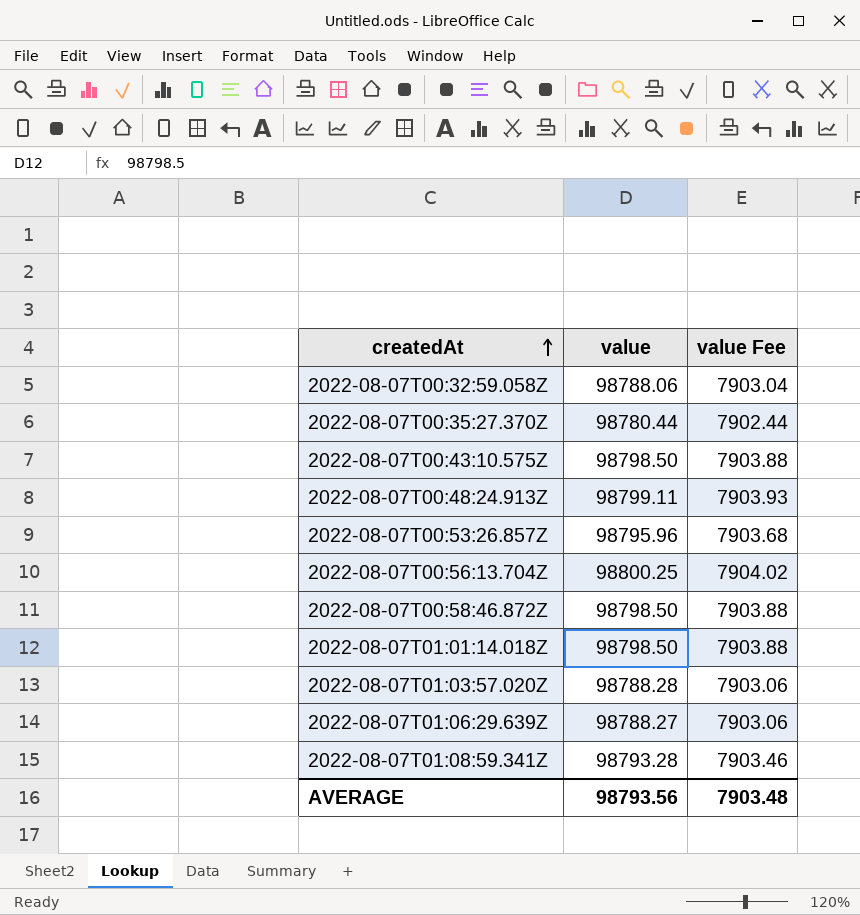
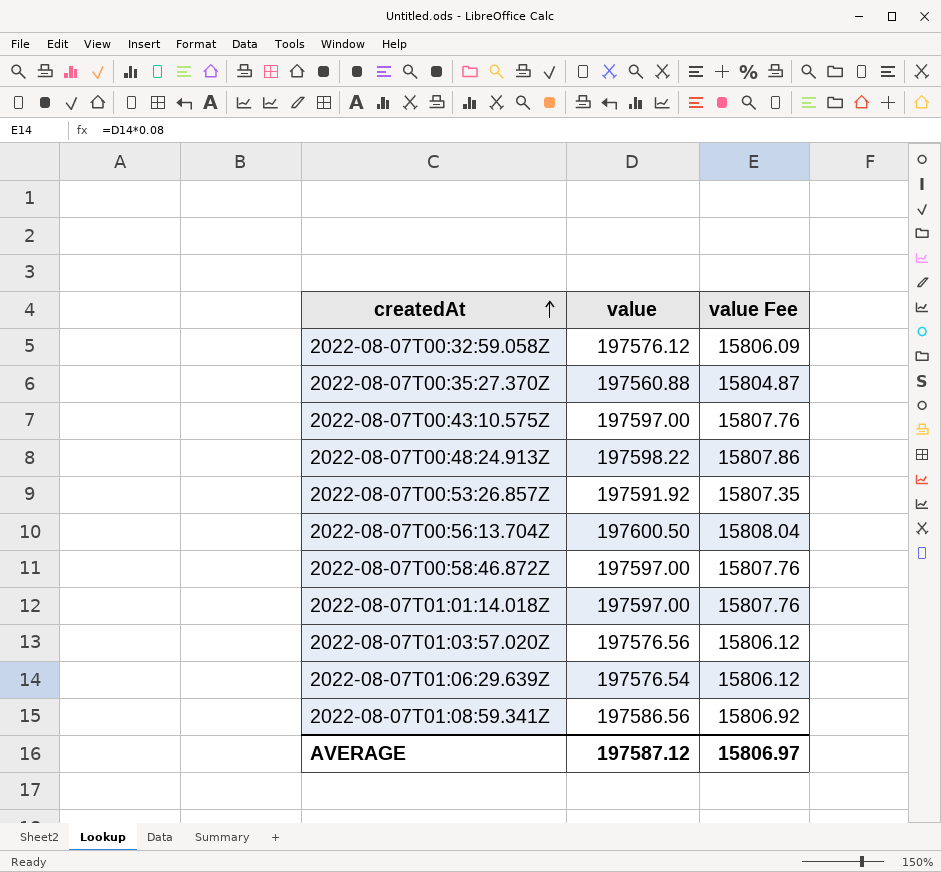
2022-08-07T00:32:59.058Z | value: 98788.06 -> 197576.12
2022-08-07T00:32:59.058Z | value Fee: 7903.04 -> 15806.09
2022-08-07T00:35:27.370Z | value: 98780.44 -> 197560.88
2022-08-07T00:35:27.370Z | value Fee: 7902.44 -> 15804.87
2022-08-07T00:43:10.575Z | value: 98798.50 -> 197597.00
2022-08-07T00:43:10.575Z | value Fee: 7903.88 -> 15807.76
2022-08-07T00:48:24.913Z | value: 98799.11 -> 197598.22
2022-08-07T00:48:24.913Z | value Fee: 7903.93 -> 15807.86
2022-08-07T00:53:26.857Z | value: 98795.96 -> 197591.92
2022-08-07T00:53:26.857Z | value Fee: 7903.68 -> 15807.35
2022-08-07T00:56:13.704Z | value: 98800.25 -> 197600.50
2022-08-07T00:56:13.704Z | value Fee: 7904.02 -> 15808.04
2022-08-07T00:58:46.872Z | value: 98798.50 -> 197597.00
2022-08-07T00:58:46.872Z | value Fee: 7903.88 -> 15807.76
2022-08-07T01:01:14.018Z | value: 98798.50 -> 197597.00
2022-08-07T01:01:14.018Z | value Fee: 7903.88 -> 15807.76
2022-08-07T01:03:57.020Z | value: 98788.28 -> 197576.56
2022-08-07T01:03:57.020Z | value Fee: 7903.06 -> 15806.12
2022-08-07T01:06:29.639Z | value: 98788.27 -> 197576.54
2022-08-07T01:06:29.639Z | value Fee: 7903.06 -> 15806.12
2022-08-07T01:08:59.341Z | value: 98793.28 -> 197586.56
2022-08-07T01:08:59.341Z | value Fee: 7903.46 -> 15806.92
AVERAGE | value: 98793.56 -> 197587.12
AVERAGE | value Fee: 7903.48 -> 15806.97

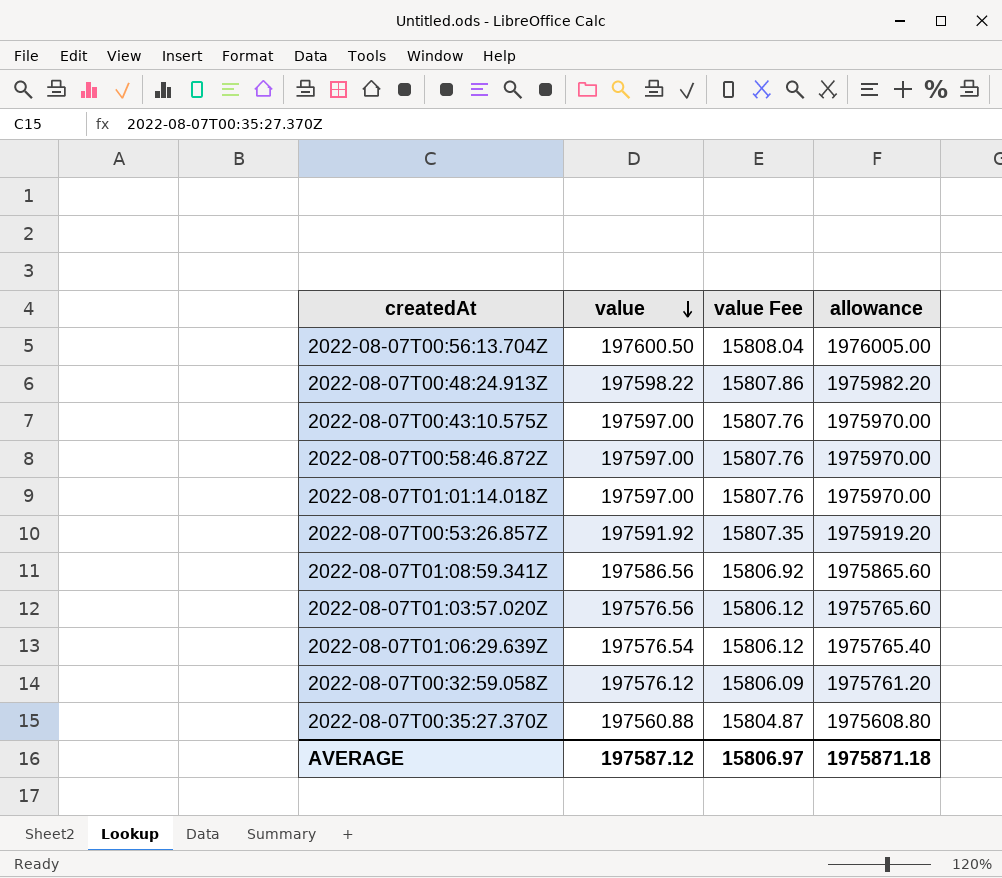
row order: createdAt ascending -> value descending
column allowance | formula: none -> [value] * 10

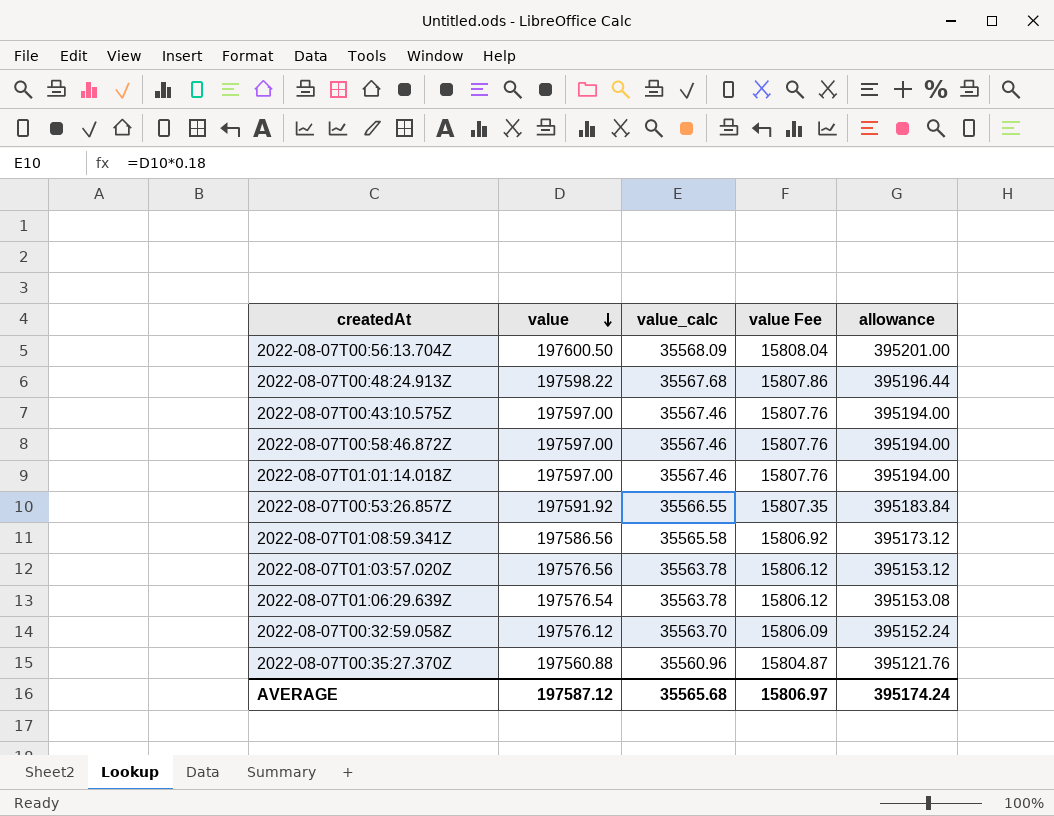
column value_calc | formula: none -> [value] * 0.18
column allowance | formula: [value] * 10 -> [value] * 2
AVERAGE | allowance: 1975871.18 -> 395174.24

